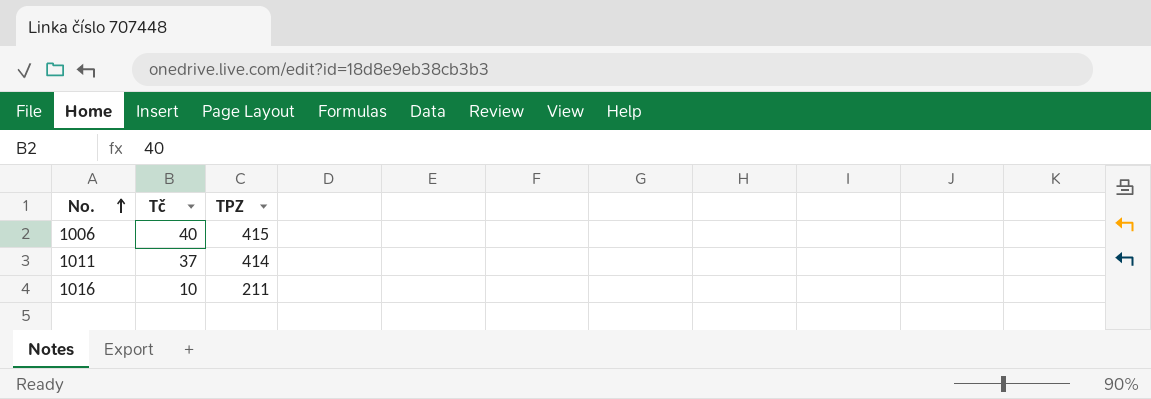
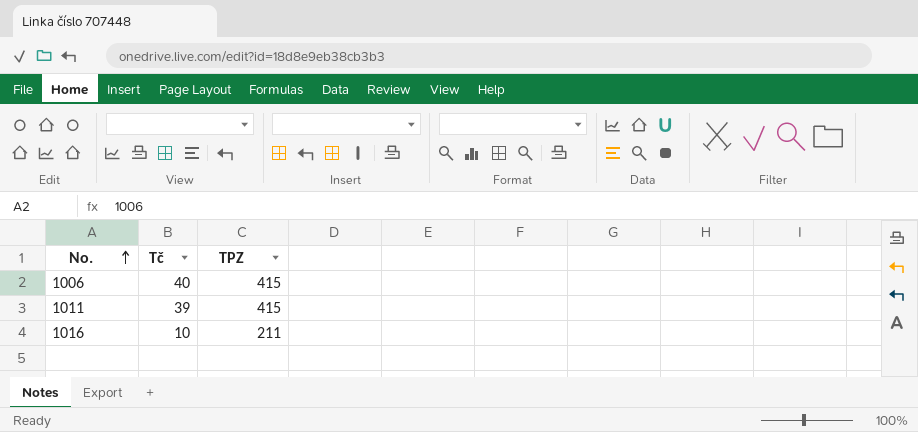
1011 | Tč: 37 -> 39
1011 | TPZ: 414 -> 415

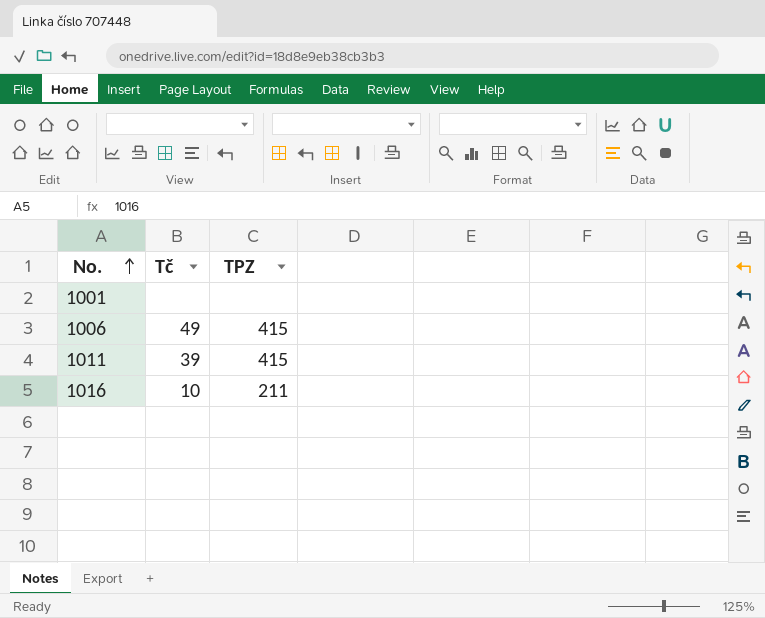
row 1001: none -> none | none
1006 | Tč: 40 -> 49

